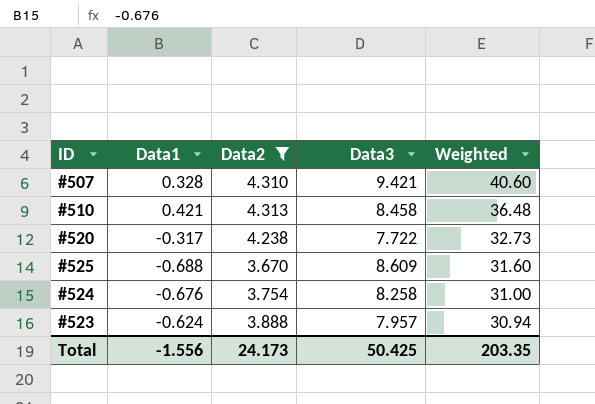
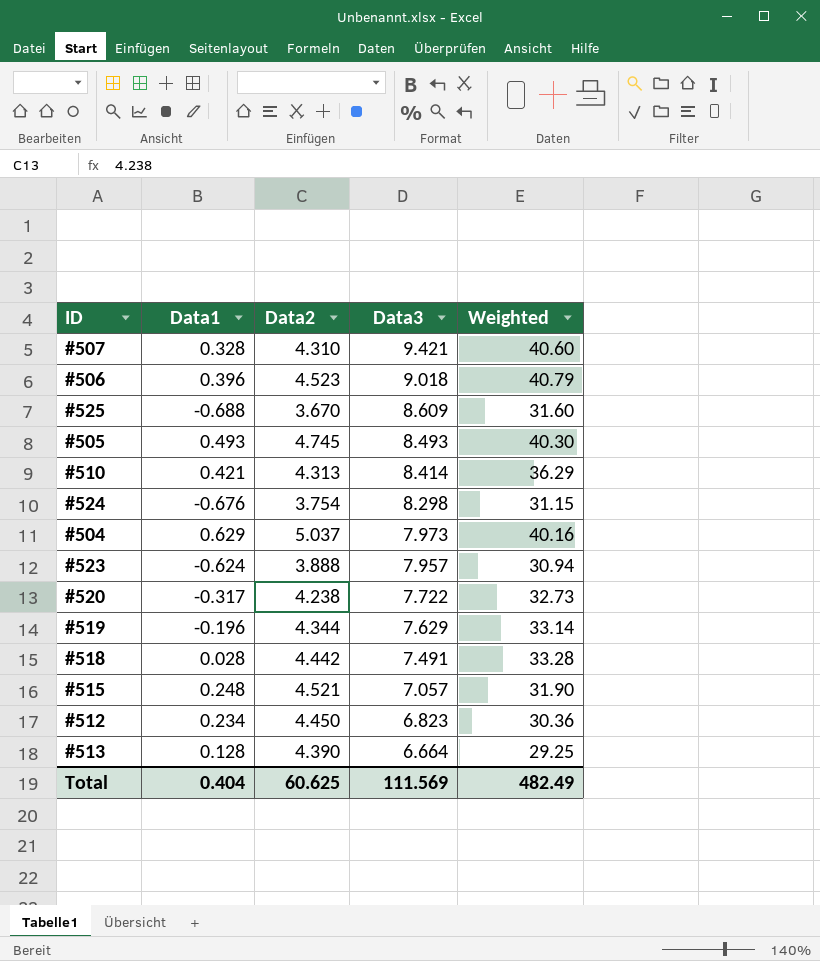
filter: Data2 <= 4.313 -> none
row order: Weighted descending -> Data3 descending
#510 | Data3: 8.458 -> 8.414
#510 | Weighted: 36.48 -> 36.29
#524 | Data3: 8.258 -> 8.298
#524 | Weighted: 31.00 -> 31.15
Total | Data1: -1.556 -> 0.404
Total | Data2: 24.173 -> 60.625
Total | Data3: 50.425 -> 111.569
Total | Weighted: 203.35 -> 482.49

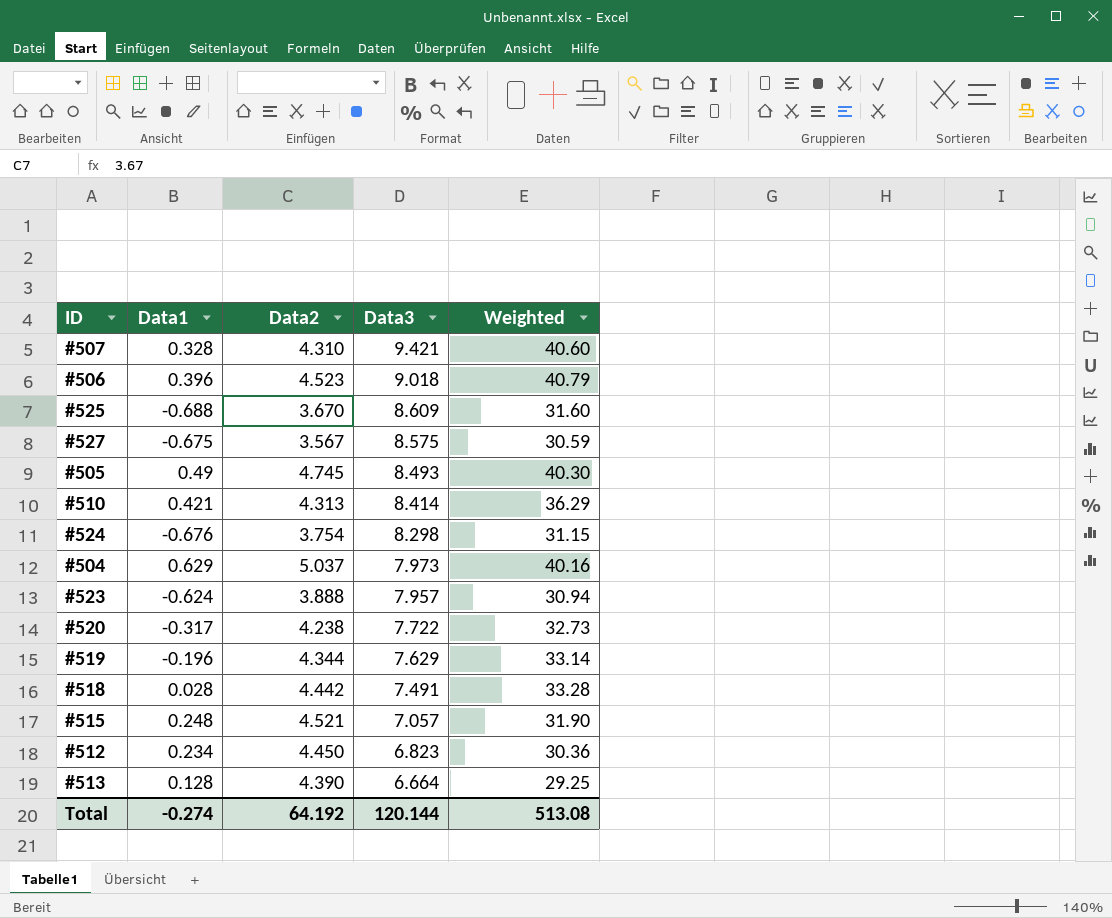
row #527: none -> -0.675 | 3.567 | 8.575 | 30.59
#505 | Data1: 0.493 -> 0.49
Total | Data1: 0.404 -> -0.274
Total | Data2: 60.625 -> 64.192
Total | Data3: 111.569 -> 120.144
Total | Weighted: 482.49 -> 513.08

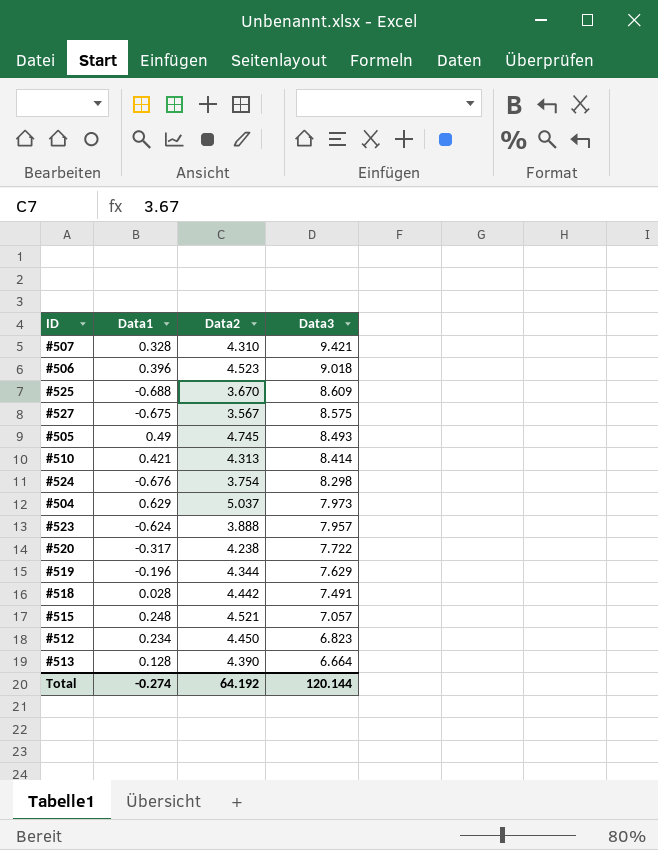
column Weighted | formula: [Data2] * [Data3] -> none

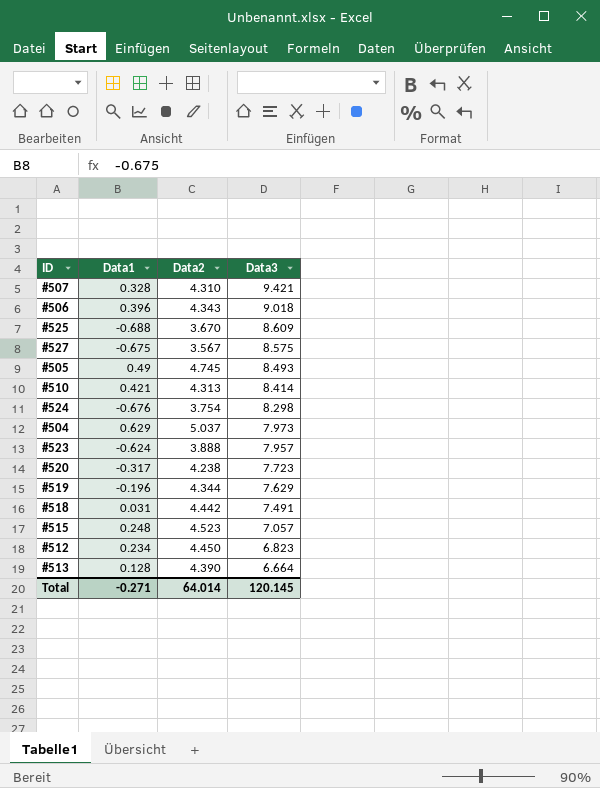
#506 | Data2: 4.523 -> 4.343
#520 | Data3: 7.722 -> 7.723
#518 | Data1: 0.028 -> 0.031
#515 | Data2: 4.521 -> 4.523
Total | Data1: -0.274 -> -0.271
Total | Data2: 64.192 -> 64.014
Total | Data3: 120.144 -> 120.145

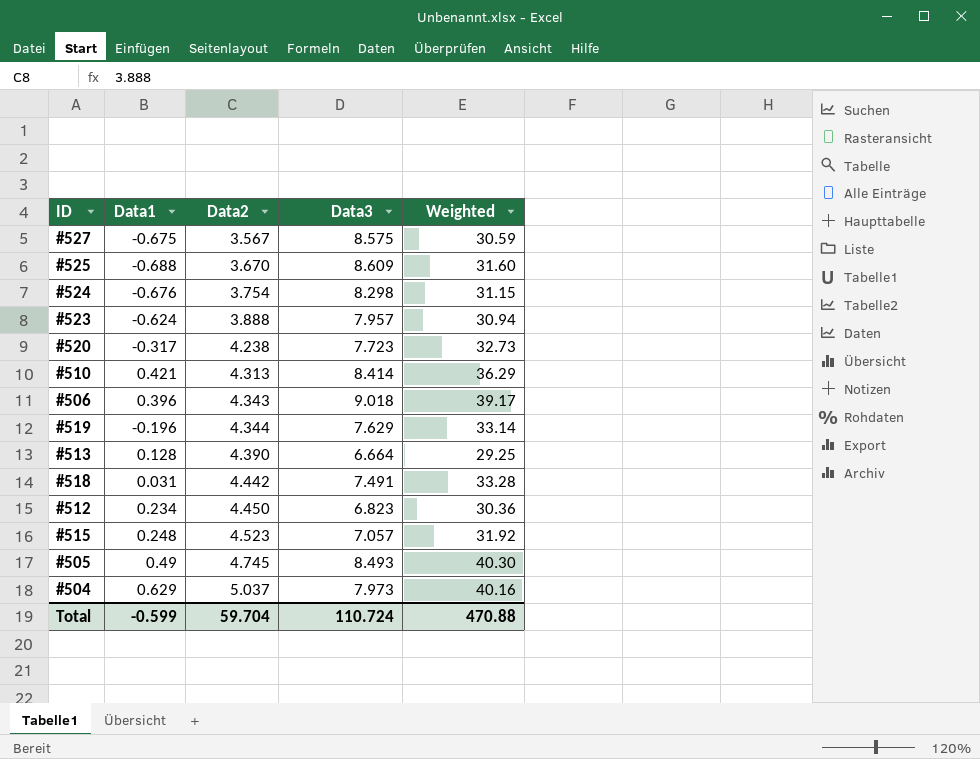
row order: Data3 descending -> Data2 ascending
column Weighted | formula: none -> [Data2] * [Data3]
row #507: 0.328 | 4.310 | 9.421 -> none
Total | Data1: -0.271 -> -0.599
Total | Data2: 64.014 -> 59.704
Total | Data3: 120.145 -> 110.724

